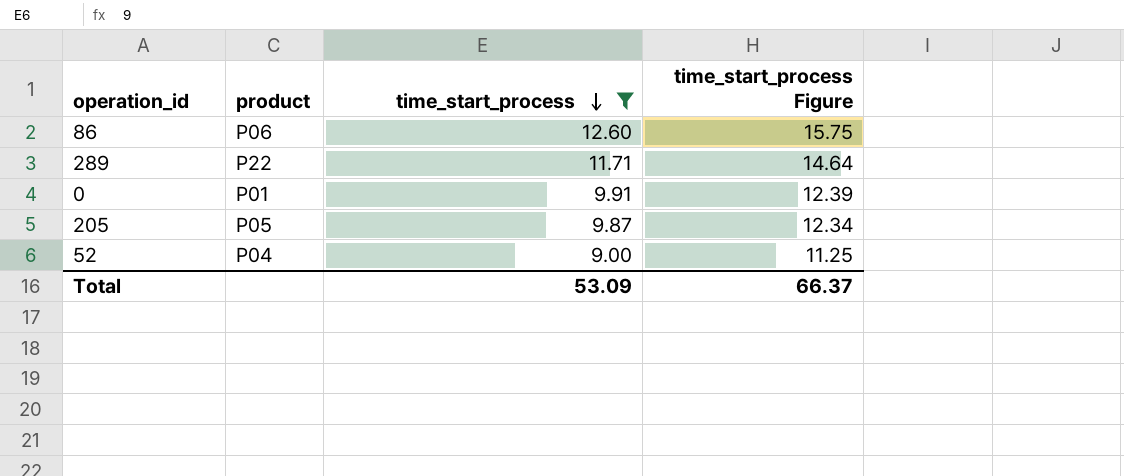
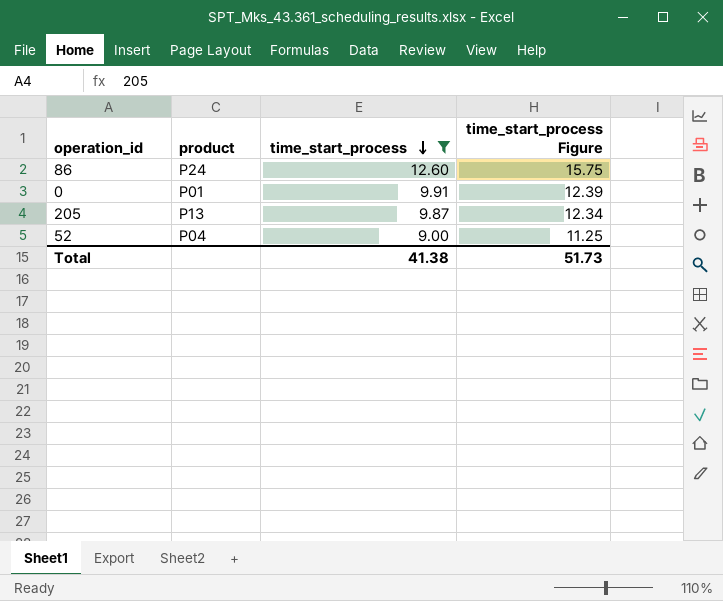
row 289: P22 | 11.71 | 14.64 -> none
86 | product: P06 -> P24
205 | product: P05 -> P13
Total | time_start_process: 53.09 -> 41.38
Total | time_start_process Figure: 66.37 -> 51.73

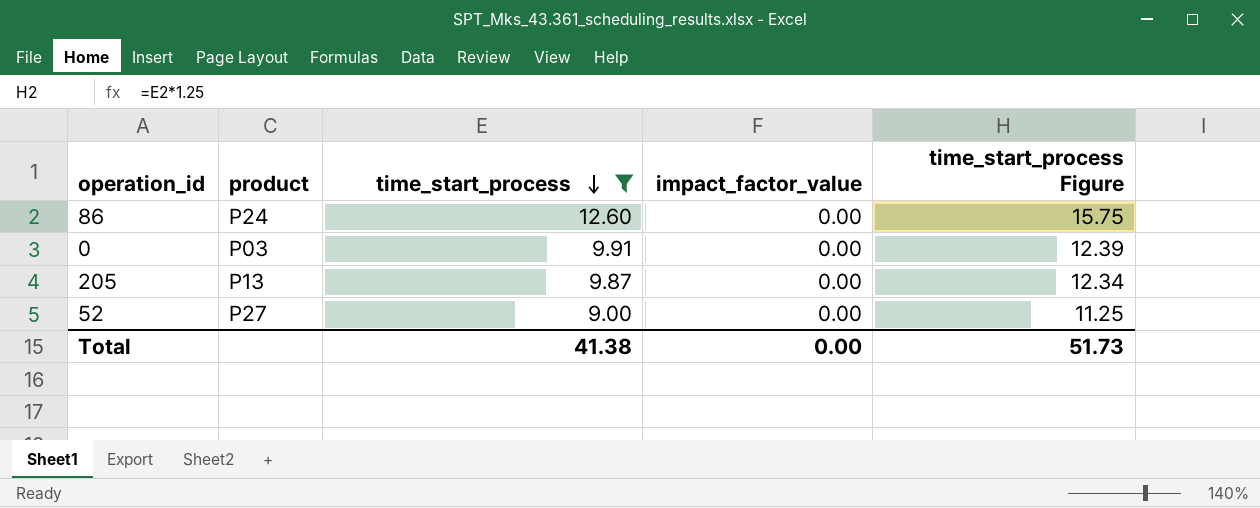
column impact_factor_value | position: none -> 4
0 | product: P01 -> P03
52 | product: P04 -> P27

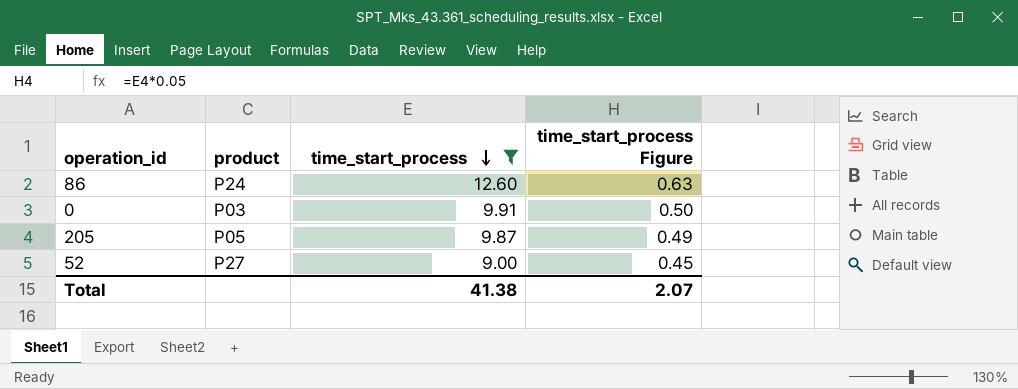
column impact_factor_value | position: 4 -> none
column time_start_process Figure | formula: [time_start_process] * 1.25 -> [time_start_process] * 0.05
205 | product: P13 -> P05
Total | time_start_process Figure: 51.73 -> 2.07

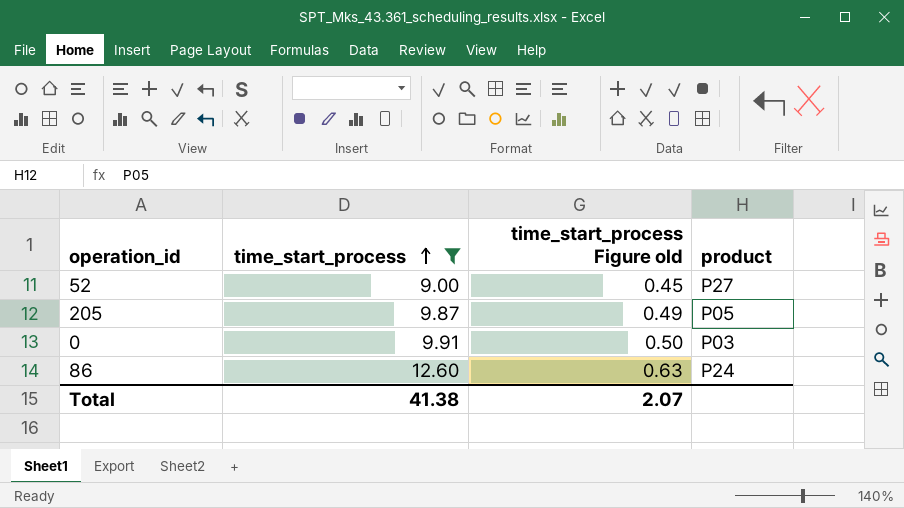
row order: time_start_process descending -> time_start_process ascending
column name: time_start_process Figure -> time_start_process Figure old
column product | position: 2 -> 4

